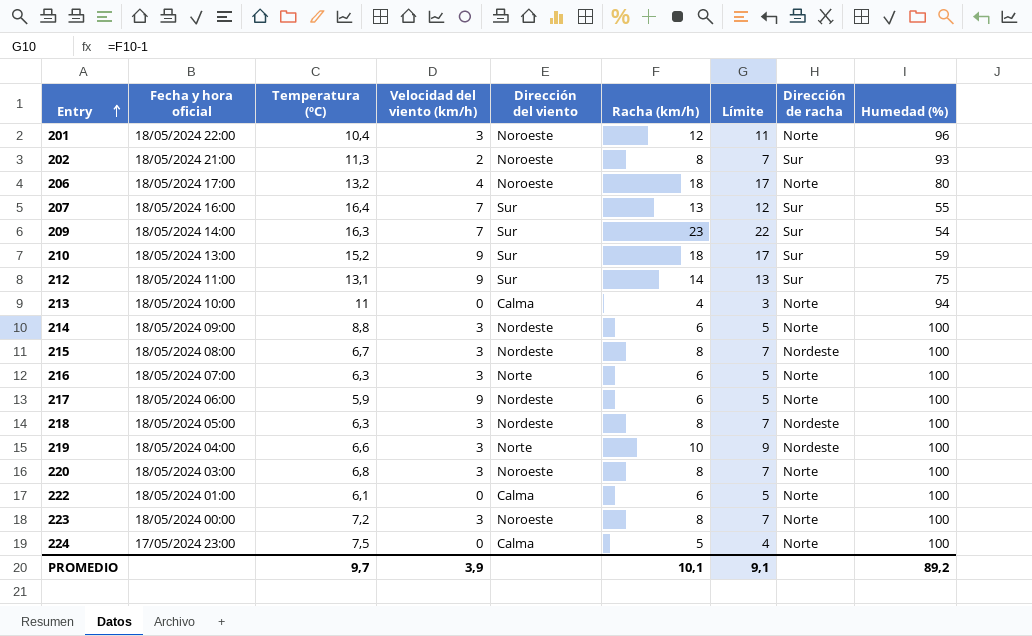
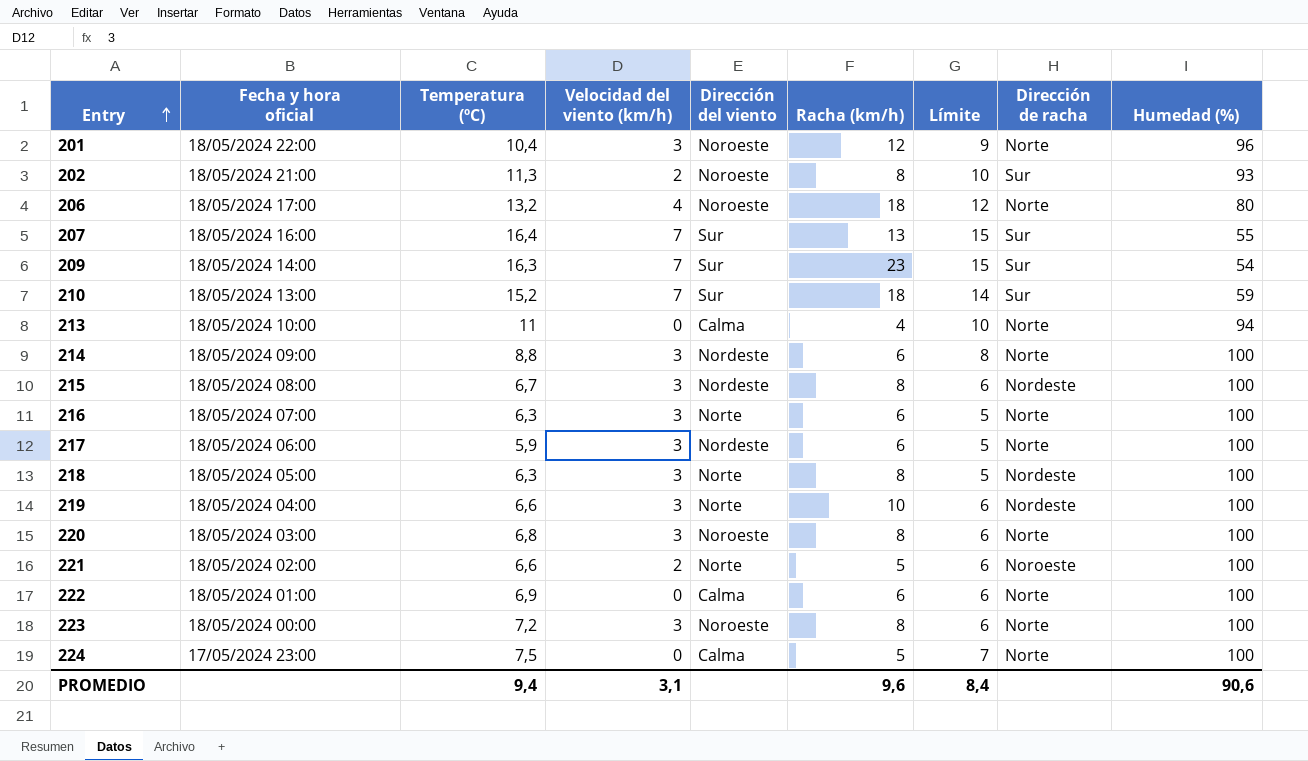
column Límite | formula: [Racha (km/h)] - 1 -> [Temperatura (ºC)] - 1
row 212: 18/05/2024 11:00 | 13,1 | 9 | Sur | 14 | 13 | Sur | 75 -> none
210 | Velocidad del viento (km/h): 9 -> 7
217 | Velocidad del viento (km/h): 9 -> 3
218 | Dirección del viento: Nordeste -> Norte
row 221: none -> 18/05/2024 02:00 | 6,6 | 2 | Norte | 5 | 6 | Noroeste | 100
222 | Temperatura (ºC): 6,1 -> 6,9
PROMEDIO | Temperatura (ºC): 9,7 -> 9,4
PROMEDIO | Velocidad del viento (km/h): 3,9 -> 3,1
PROMEDIO | Racha (km/h): 10,1 -> 9,6
PROMEDIO | Límite: 9,1 -> 8,4
PROMEDIO | Humedad (%): 89,2 -> 90,6

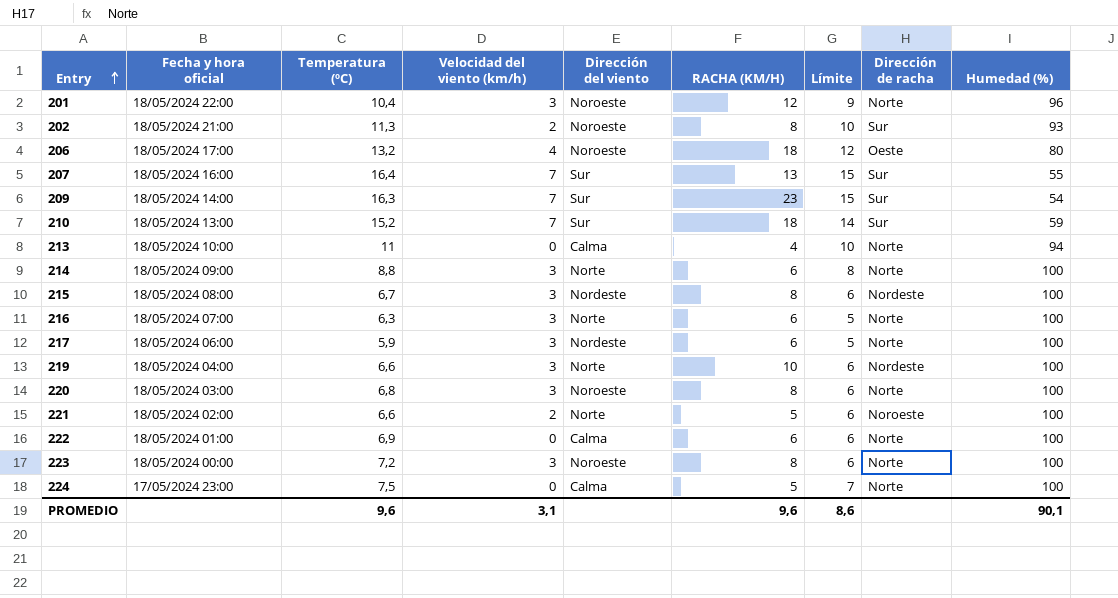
column name: Racha (km/h) -> RACHA (KM/H)
row 218: 18/05/2024 05:00 | 6,3 | 3 | Norte | 8 | 5 | Nordeste | 100 -> none
206 | Dirección de racha: Norte -> Oeste
214 | Dirección del viento: Nordeste -> Norte
PROMEDIO | Temperatura (ºC): 9,4 -> 9,6
PROMEDIO | Límite: 8,4 -> 8,6
PROMEDIO | Humedad (%): 90,6 -> 90,1

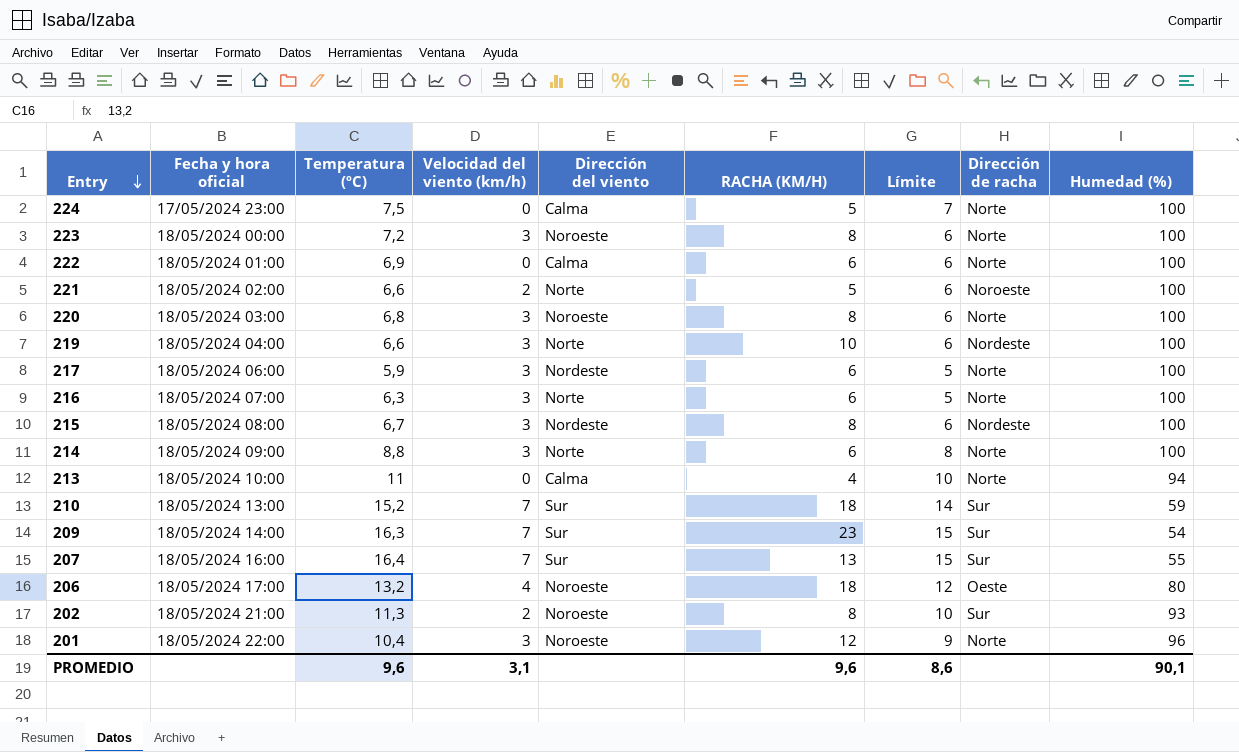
row order: Entry ascending -> Entry descending

